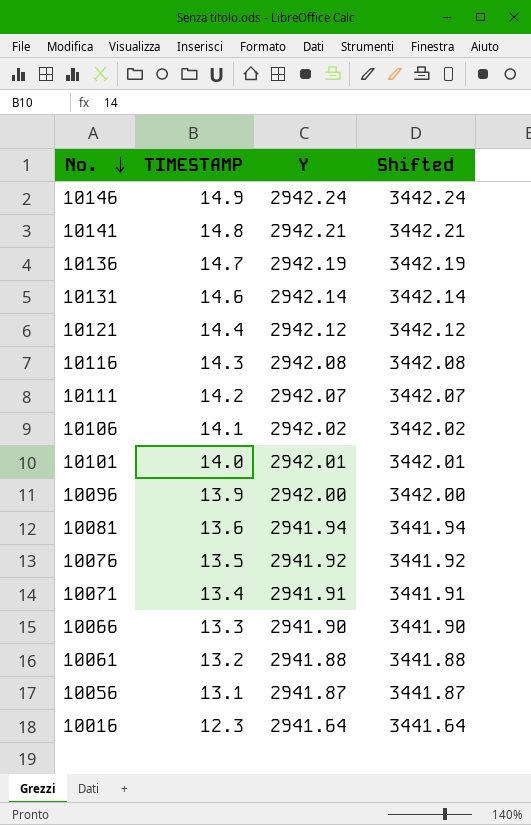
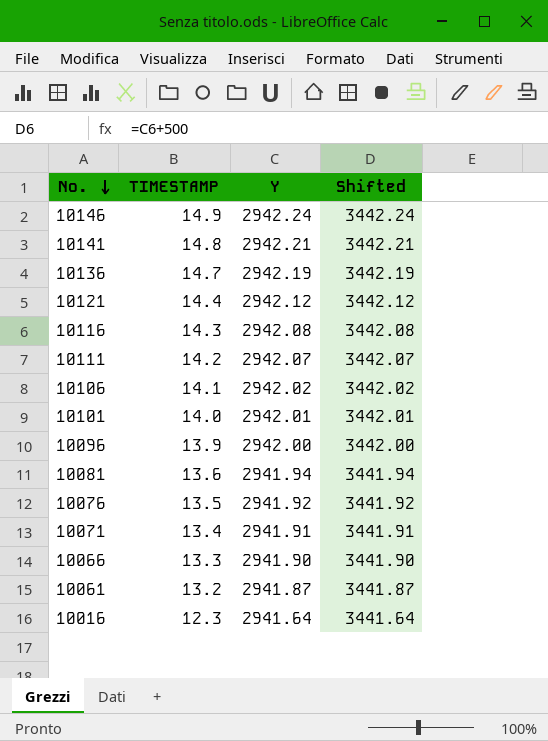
row 10131: 14.6 | 2942.14 | 3442.14 -> none
row 10056: 13.1 | 2941.87 | 3441.87 -> none
10061 | Y: 2941.88 -> 2941.87
10061 | Shifted: 3441.88 -> 3441.87

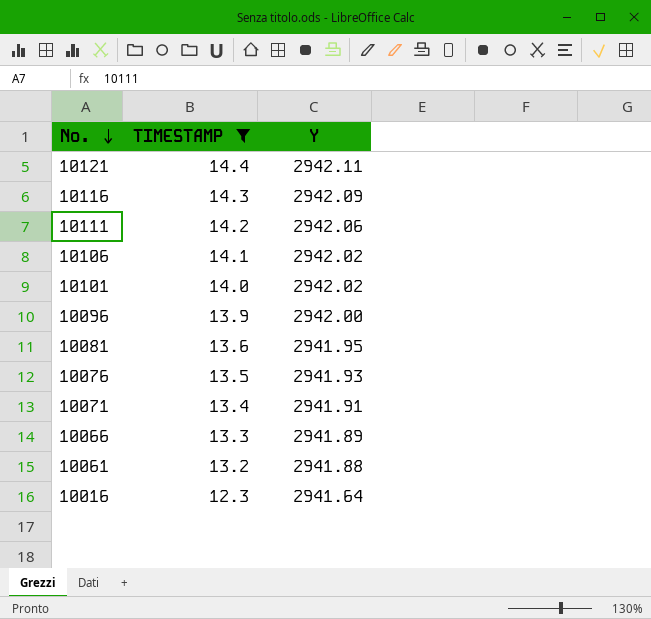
filter: none -> TIMESTAMP <= 14.4
column Shifted | formula: [Y] + 500 -> none
10121 | Y: 2942.12 -> 2942.11
10116 | Y: 2942.08 -> 2942.09
10111 | Y: 2942.07 -> 2942.06
10101 | Y: 2942.01 -> 2942.02
10081 | Y: 2941.94 -> 2941.95
10076 | Y: 2941.92 -> 2941.93
10066 | Y: 2941.90 -> 2941.89
10061 | Y: 2941.87 -> 2941.88

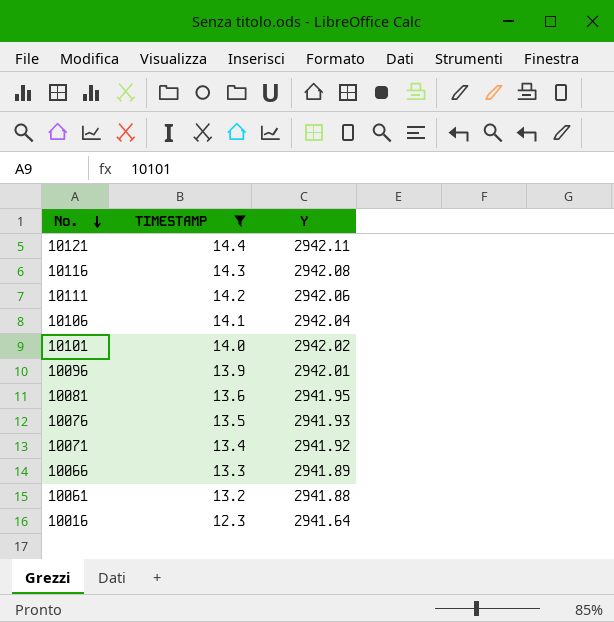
10116 | Y: 2942.09 -> 2942.08
10106 | Y: 2942.02 -> 2942.04
10096 | Y: 2942.00 -> 2942.01
10071 | Y: 2941.91 -> 2941.92

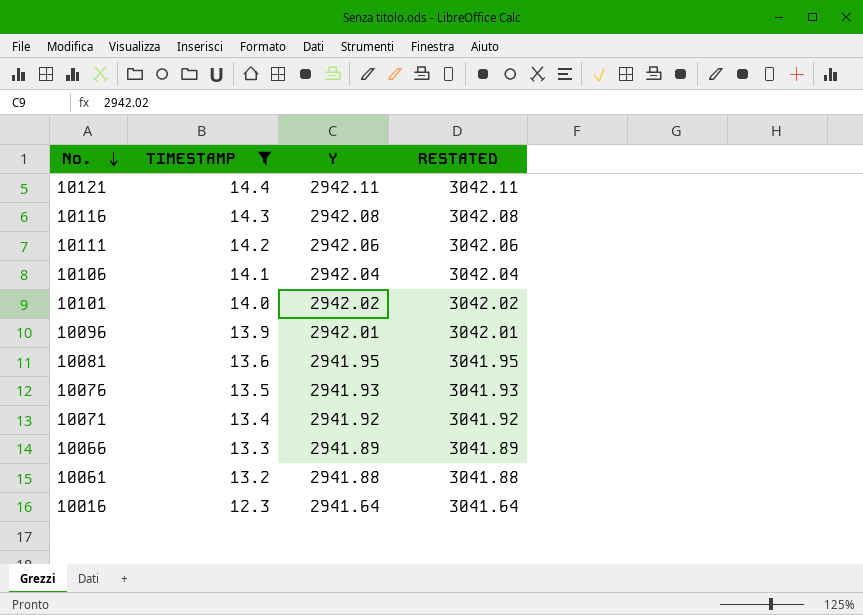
column RESTATED | formula: none -> [Y] + 100

